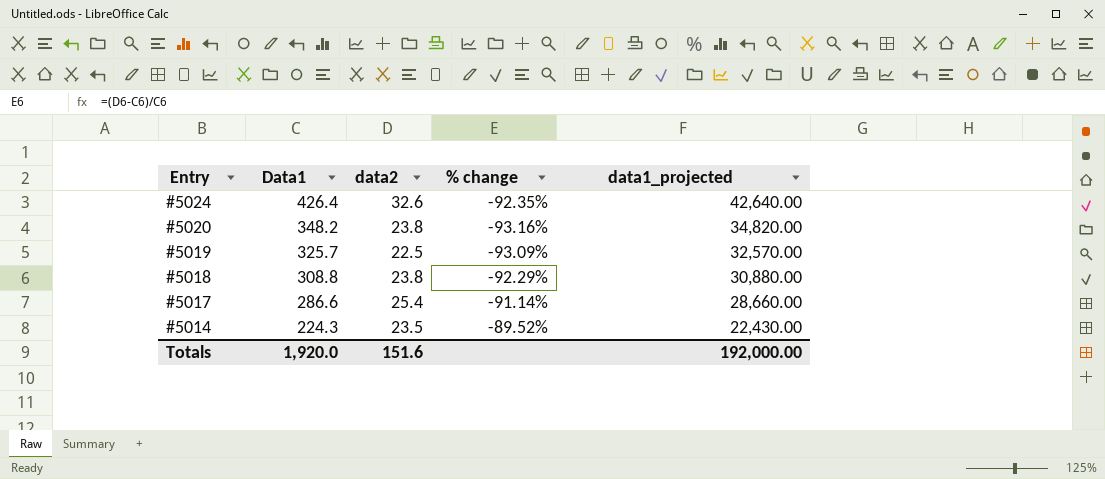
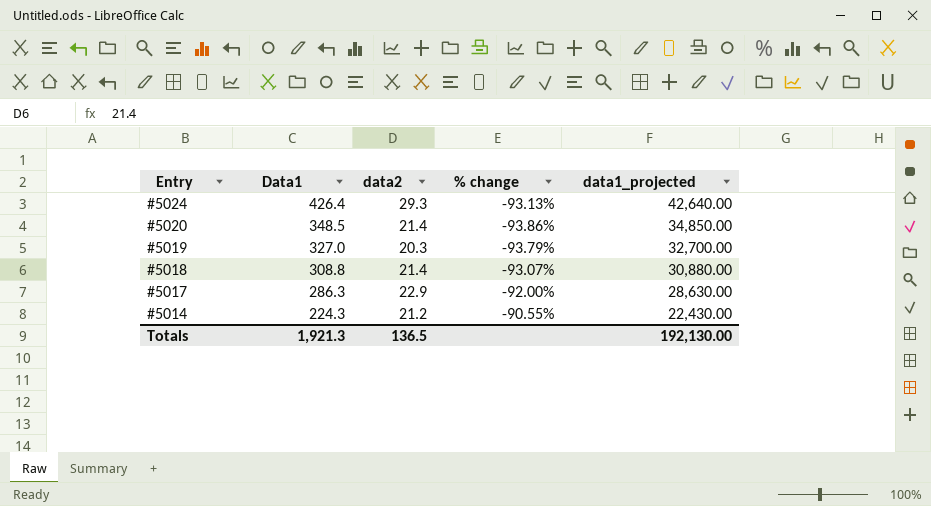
#5024 | data2: 32.6 -> 29.3
#5024 | % change: -92.35% -> -93.13%
#5020 | Data1: 348.2 -> 348.5
#5020 | data2: 23.8 -> 21.4
#5020 | % change: -93.16% -> -93.86%
#5020 | data1_projected: 34,820.00 -> 34,850.00
#5019 | Data1: 325.7 -> 327.0
#5019 | data2: 22.5 -> 20.3
#5019 | % change: -93.09% -> -93.79%
#5019 | data1_projected: 32,570.00 -> 32,700.00
#5018 | data2: 23.8 -> 21.4
#5018 | % change: -92.29% -> -93.07%
#5017 | Data1: 286.6 -> 286.3
#5017 | data2: 25.4 -> 22.9
#5017 | % change: -91.14% -> -92.00%
#5017 | data1_projected: 28,660.00 -> 28,630.00
#5014 | data2: 23.5 -> 21.2
#5014 | % change: -89.52% -> -90.55%
Totals | Data1: 1,920.0 -> 1,921.3
Totals | data2: 151.6 -> 136.5
Totals | data1_projected: 192,000.00 -> 192,130.00

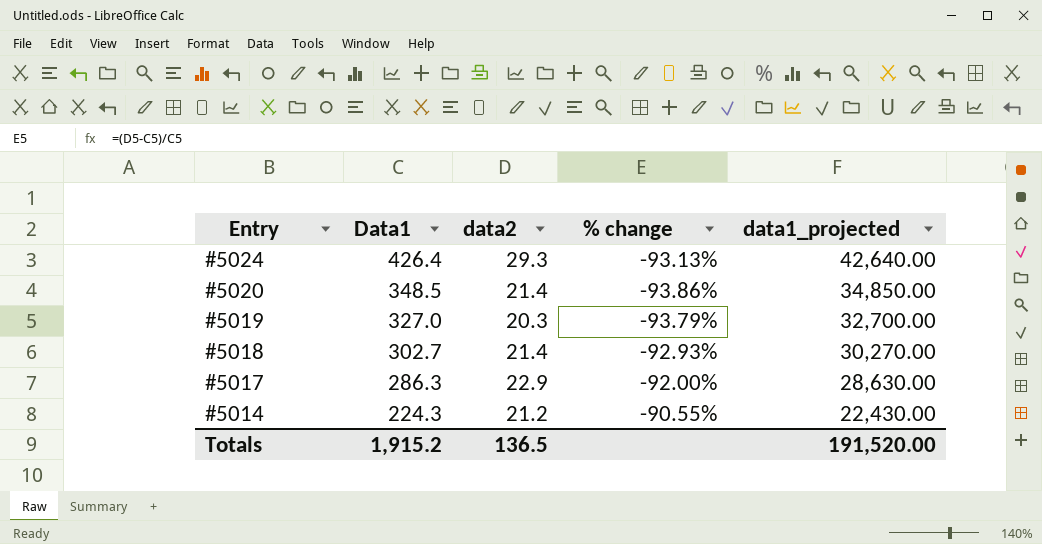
#5018 | Data1: 308.8 -> 302.7
#5018 | % change: -93.07% -> -92.93%
#5018 | data1_projected: 30,880.00 -> 30,270.00
Totals | Data1: 1,921.3 -> 1,915.2
Totals | data1_projected: 192,130.00 -> 191,520.00

